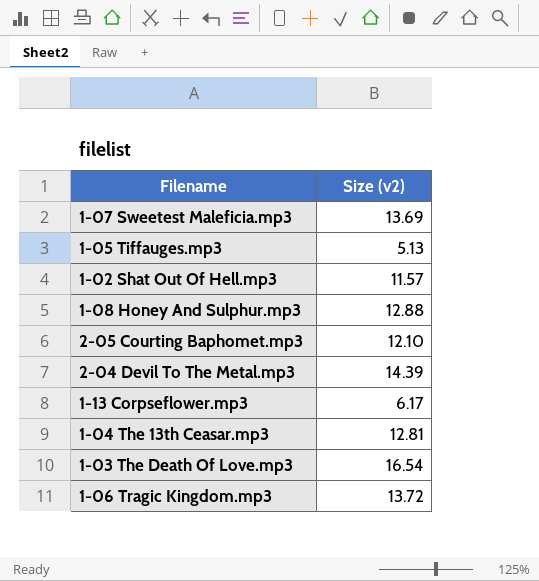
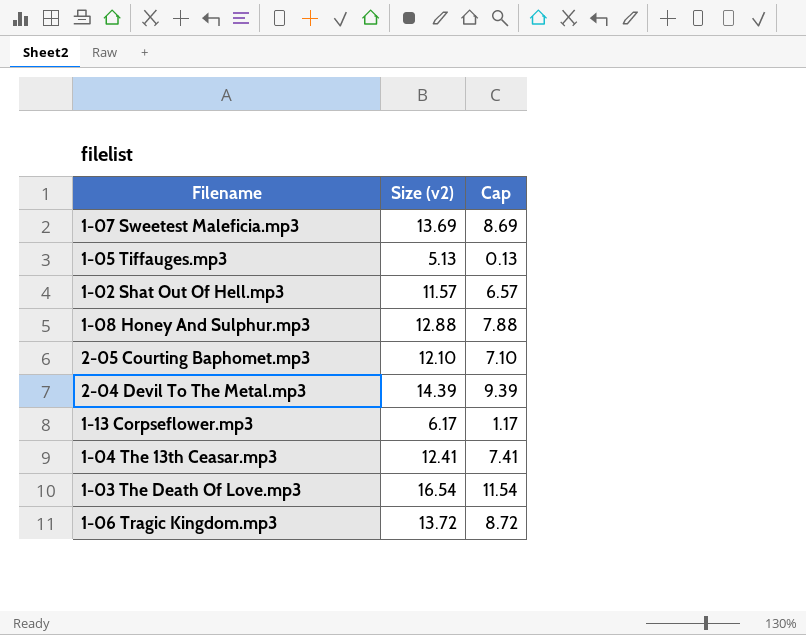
column Cap | formula: none -> [Size (v2)] - 5
1-04 The 13th Ceasar.mp3 | Size (v2): 12.81 -> 12.41

